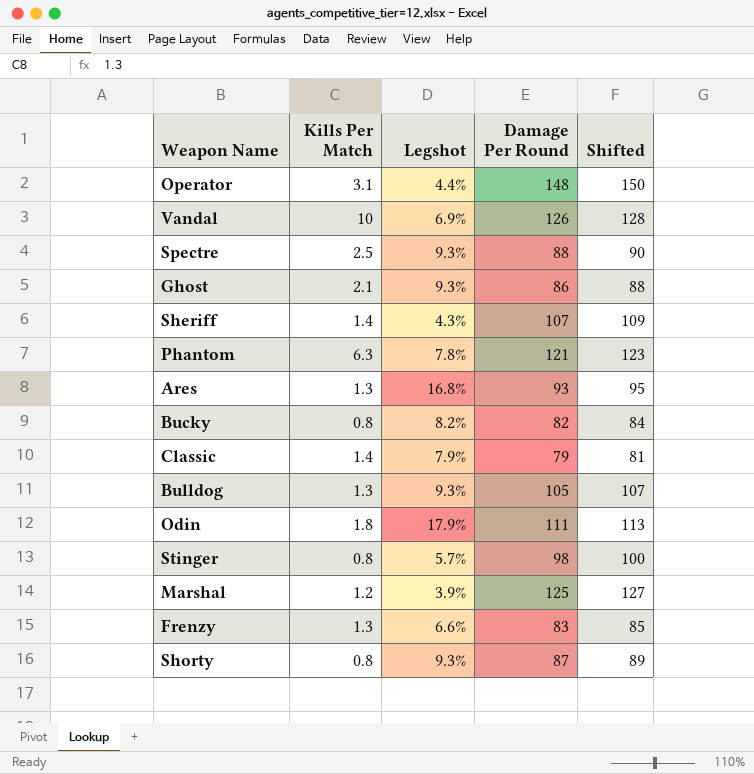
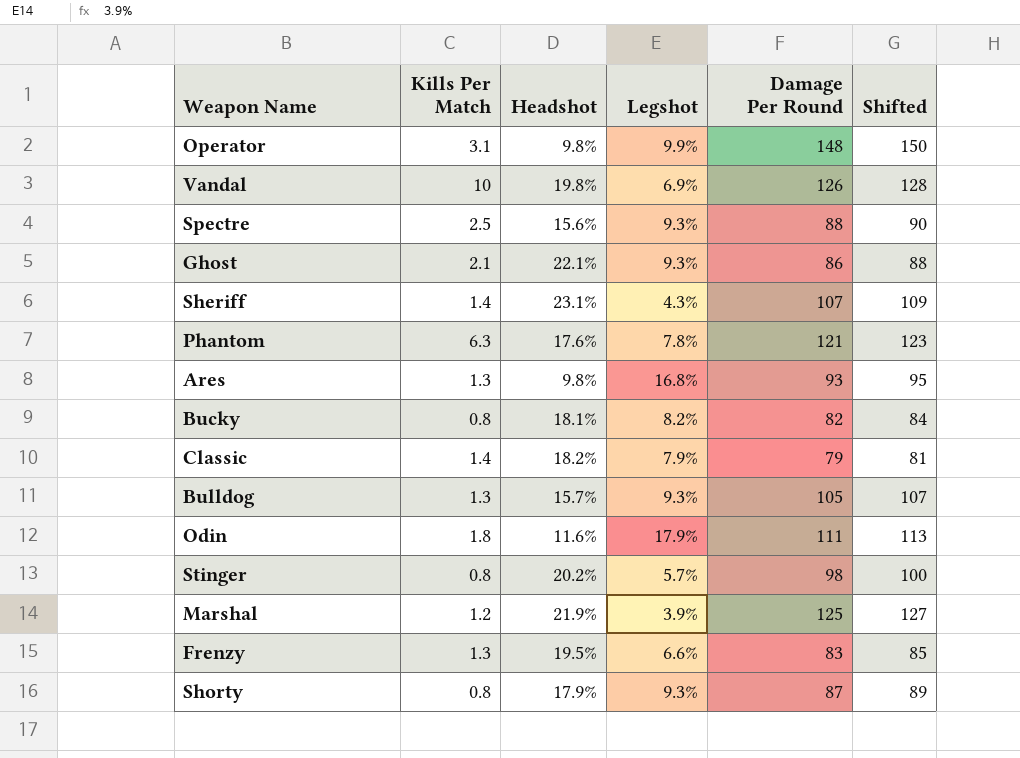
column Headshot | position: none -> 3
Operator | Legshot: 4.4% -> 9.9%

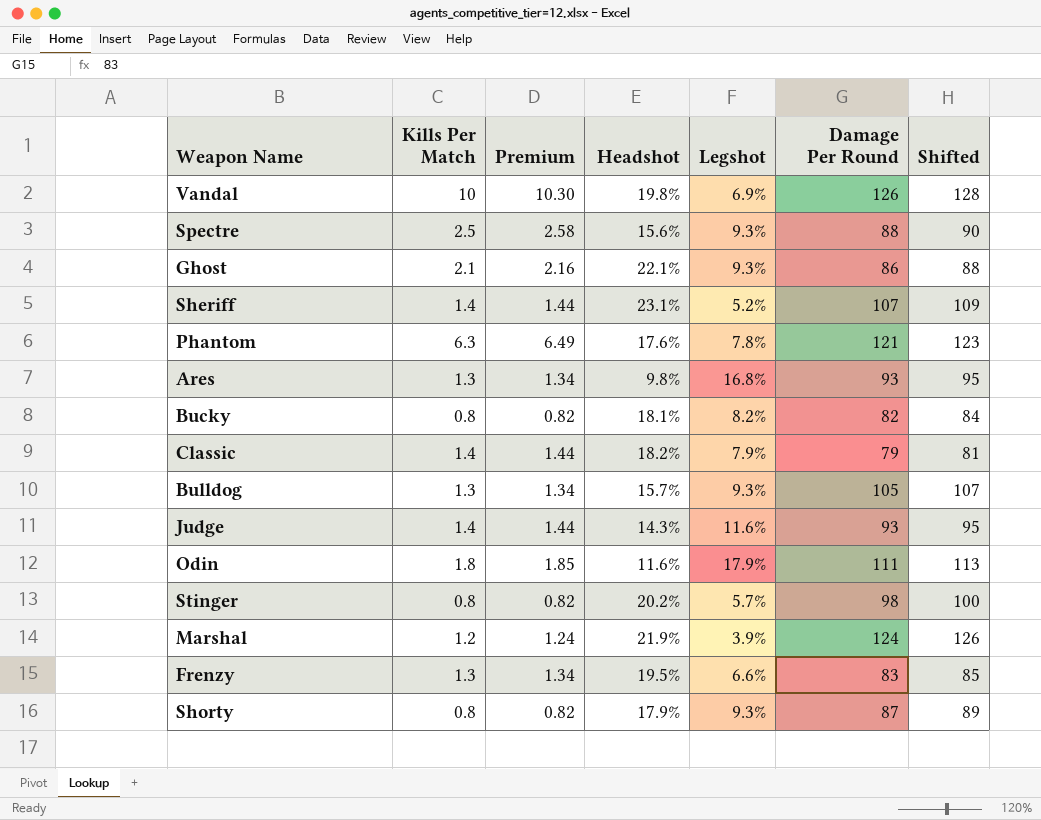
column Premium | formula: none -> [Kills Per Match] * 1.03
row Operator: 3.1 | 9.8% | 9.9% | 148 | 150 -> none
Sheriff | Legshot: 4.3% -> 5.2%
row Judge: none -> 1.4 | 1.44 | 14.3% | 11.6% | 93 | 95
Marshal | Damage Per Round: 125 -> 124
Marshal | Shifted: 127 -> 126

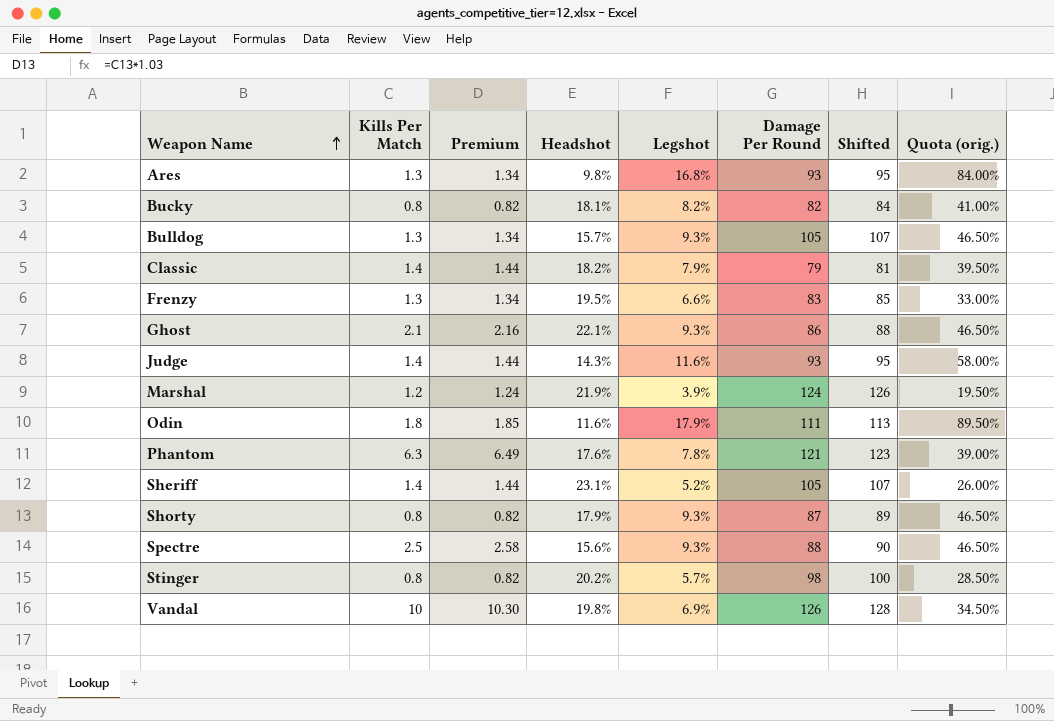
row order: none -> Weapon Name ascending
column Quota (orig.) | formula: none -> [Legshot] * 5
Sheriff | Damage Per Round: 107 -> 105
Sheriff | Shifted: 109 -> 107

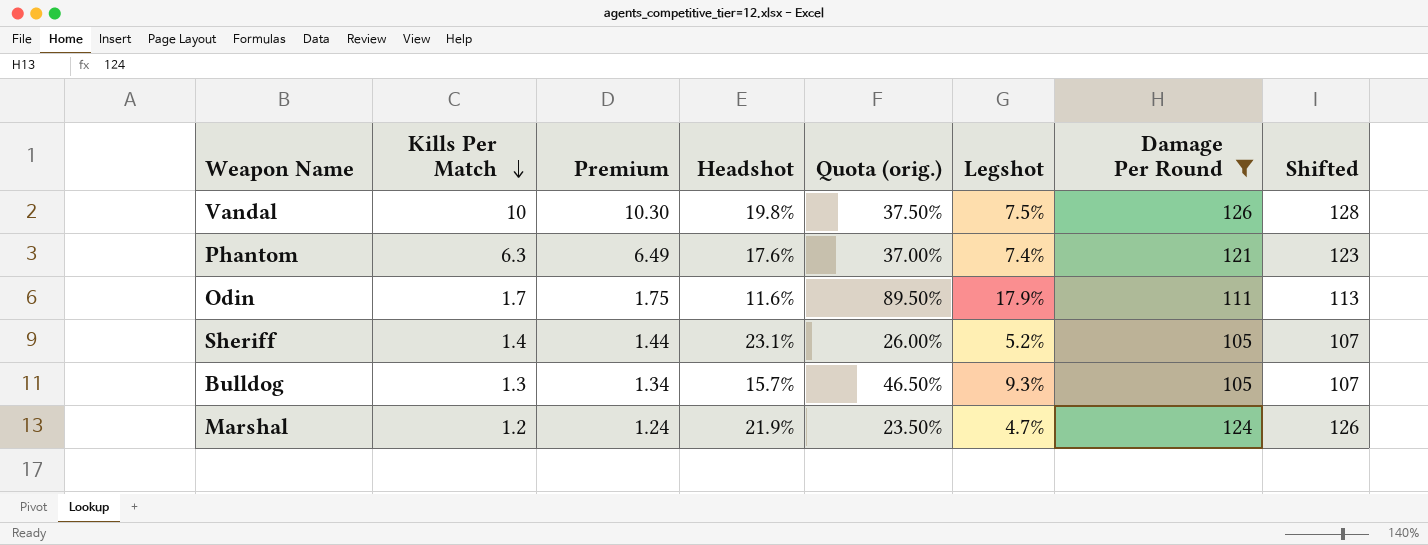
filter: none -> Damage Per Round >= 105
row order: Weapon Name ascending -> Kills Per Match descending
column Quota (orig.) | position: 8 -> 5
Vandal | Quota (orig.): 34.50% -> 37.50%
Vandal | Legshot: 6.9% -> 7.5%
Phantom | Quota (orig.): 39.00% -> 37.00%
Phantom | Legshot: 7.8% -> 7.4%
Odin | Kills Per Match: 1.8 -> 1.7
Odin | Premium: 1.85 -> 1.75
Marshal | Quota (orig.): 19.50% -> 23.50%
Marshal | Legshot: 3.9% -> 4.7%

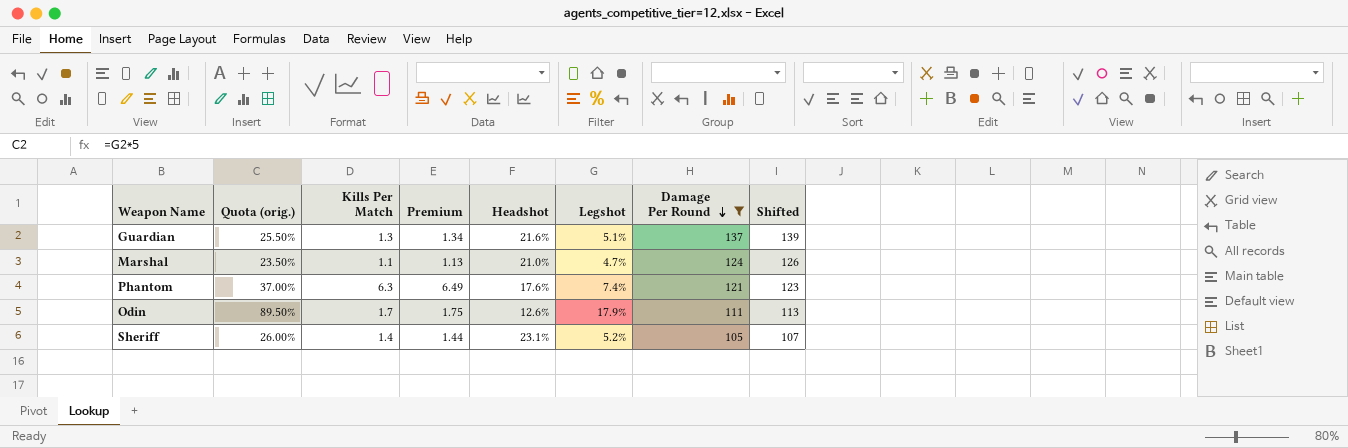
row order: Kills Per Match descending -> Damage Per Round descending
column Quota (orig.) | position: 5 -> 2
row Vandal: 10 | 10.30 | 19.8% | 37.50% | 7.5% | 126 | 128 -> none
row Bulldog: 1.3 | 1.34 | 15.7% | 46.50% | 9.3% | 105 | 107 -> none
row Guardian: none -> 25.50% | 1.3 | 1.34 | 21.6% | 5.1% | 137 | 139
Marshal | Kills Per Match: 1.2 -> 1.1
Marshal | Premium: 1.24 -> 1.13
Marshal | Headshot: 21.9% -> 21.0%
Odin | Headshot: 11.6% -> 12.6%

